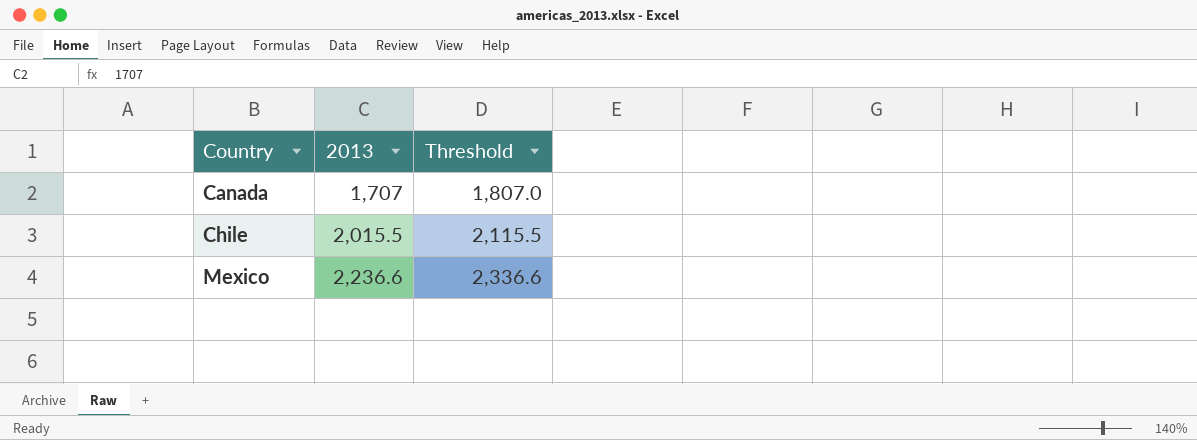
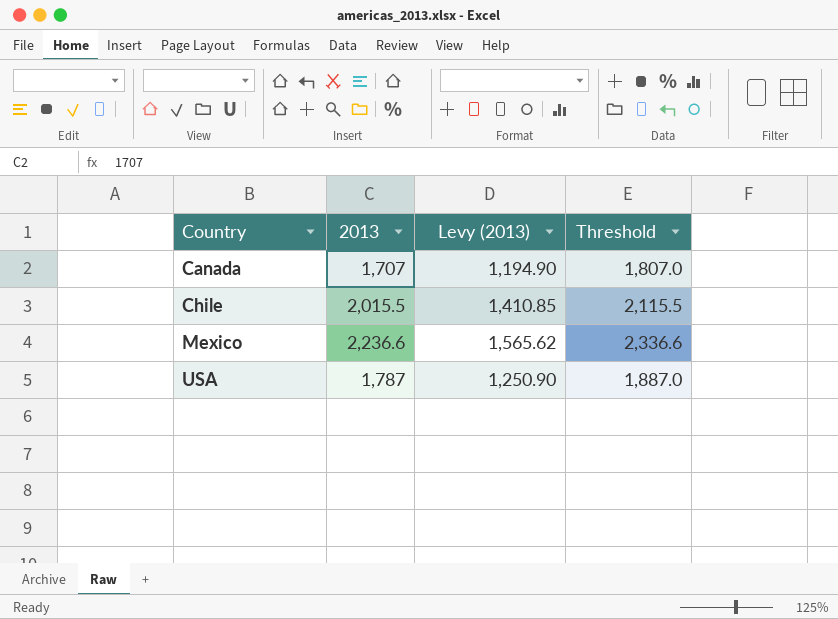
column Levy (2013) | formula: none -> [2013] * 0.7
row USA: none -> 1,787 | 1,250.90 | 1,887.0

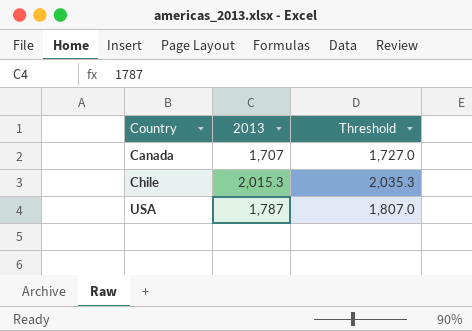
column Levy (2013) | formula: [2013] * 0.7 -> none
column Threshold | formula: [2013] + 100 -> [2013] + 20
row Mexico: 2,236.6 | 1,565.62 | 2,336.6 -> none
Chile | 2013: 2,015.5 -> 2,015.3

